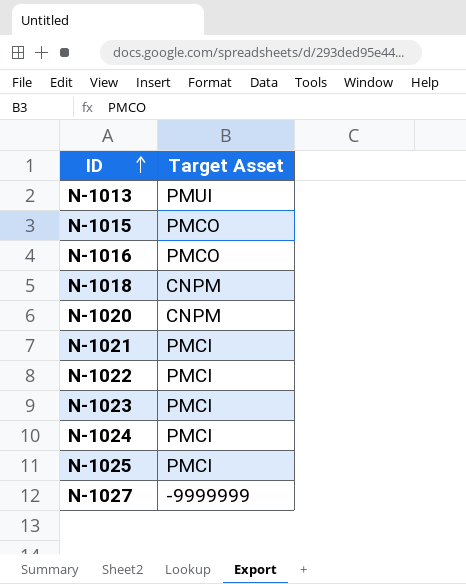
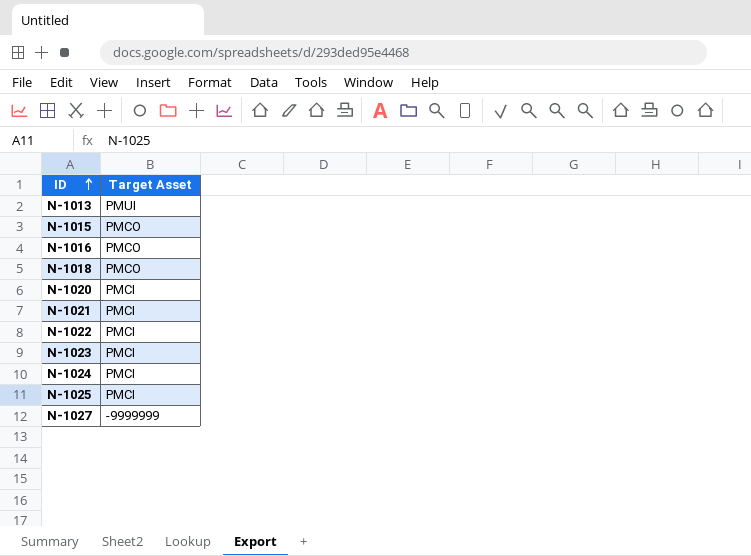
N-1018 | Target Asset: CNPM -> PMCO
N-1020 | Target Asset: CNPM -> PMCI

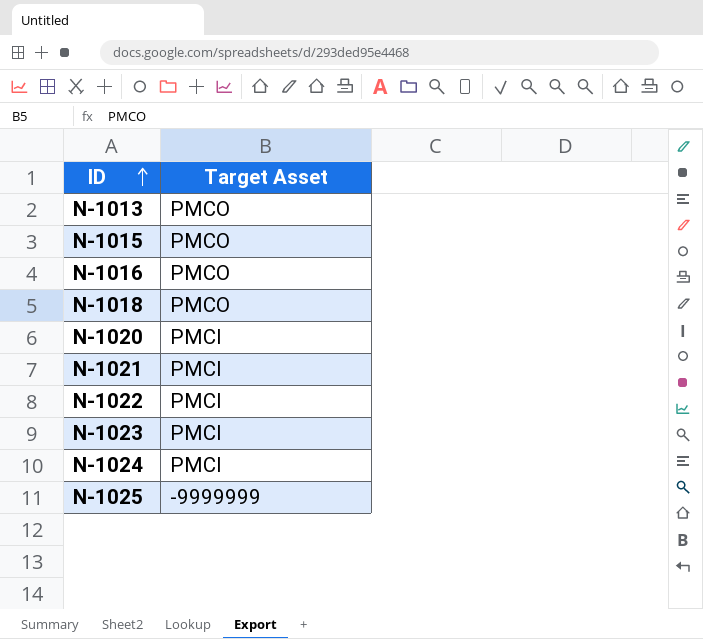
row N-1027: -9999999 -> none
N-1013 | Target Asset: PMUI -> PMCO
N-1025 | Target Asset: PMCI -> -9999999

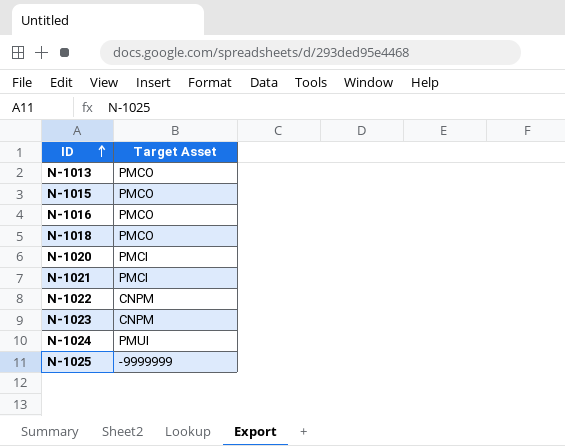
N-1022 | Target Asset: PMCI -> CNPM
N-1023 | Target Asset: PMCI -> CNPM
N-1024 | Target Asset: PMCI -> PMUI

